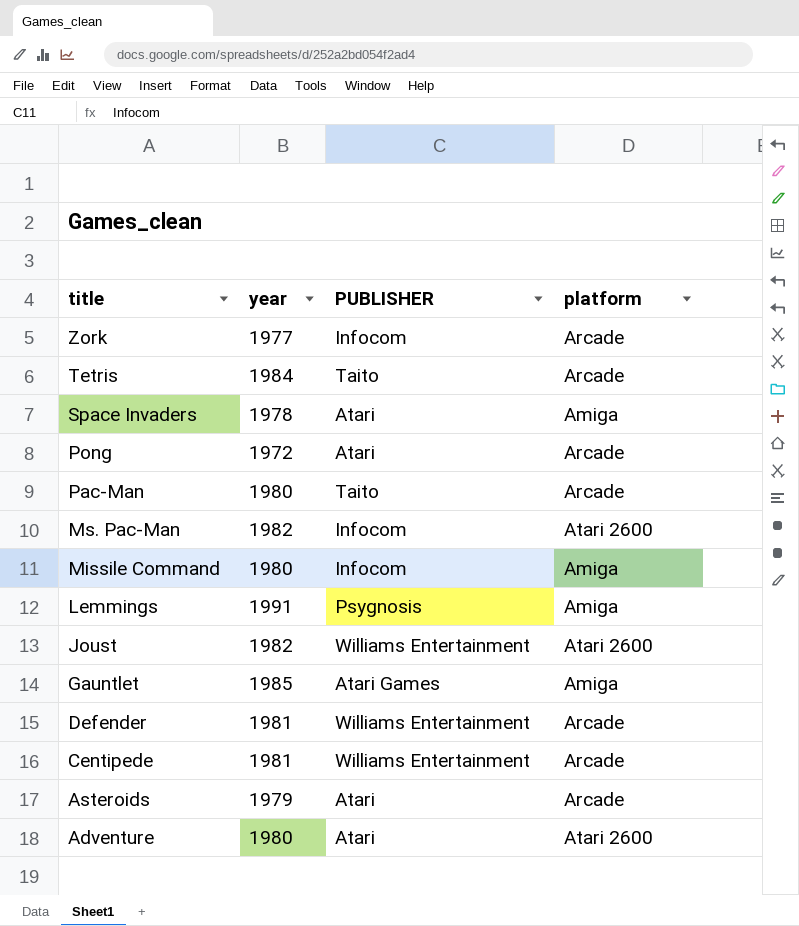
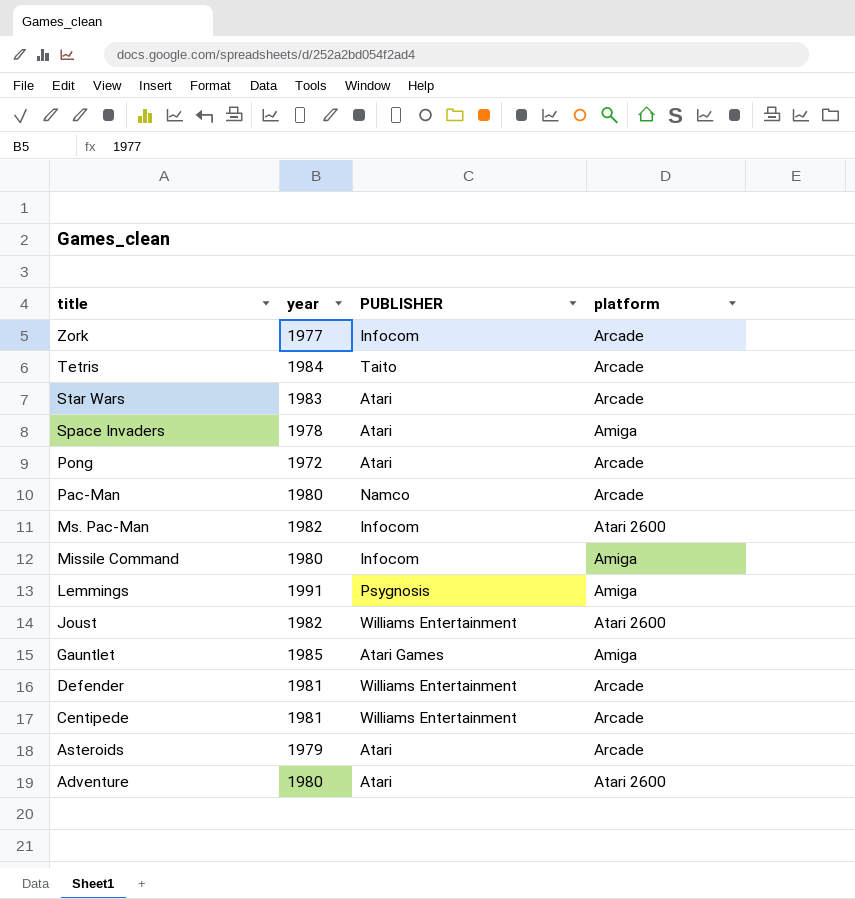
row Star Wars: none -> 1983 | Atari | Arcade
Pac-Man | PUBLISHER: Taito -> Namco

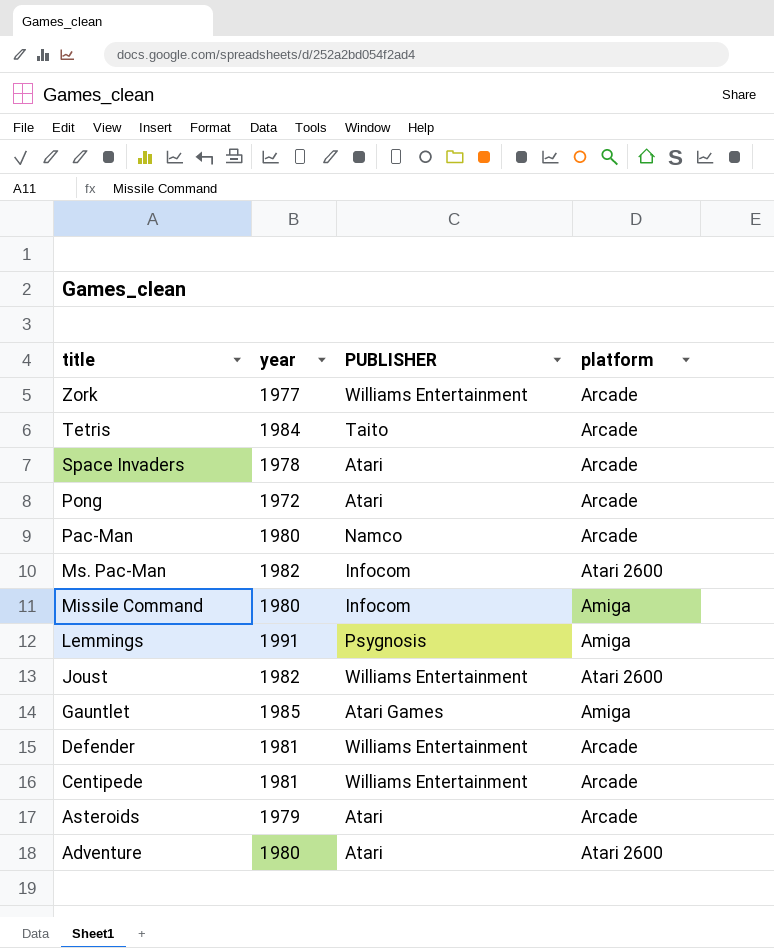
row Star Wars: 1983 | Atari | Arcade -> none
Zork | PUBLISHER: Infocom -> Williams Entertainment
Space Invaders | platform: Amiga -> Arcade

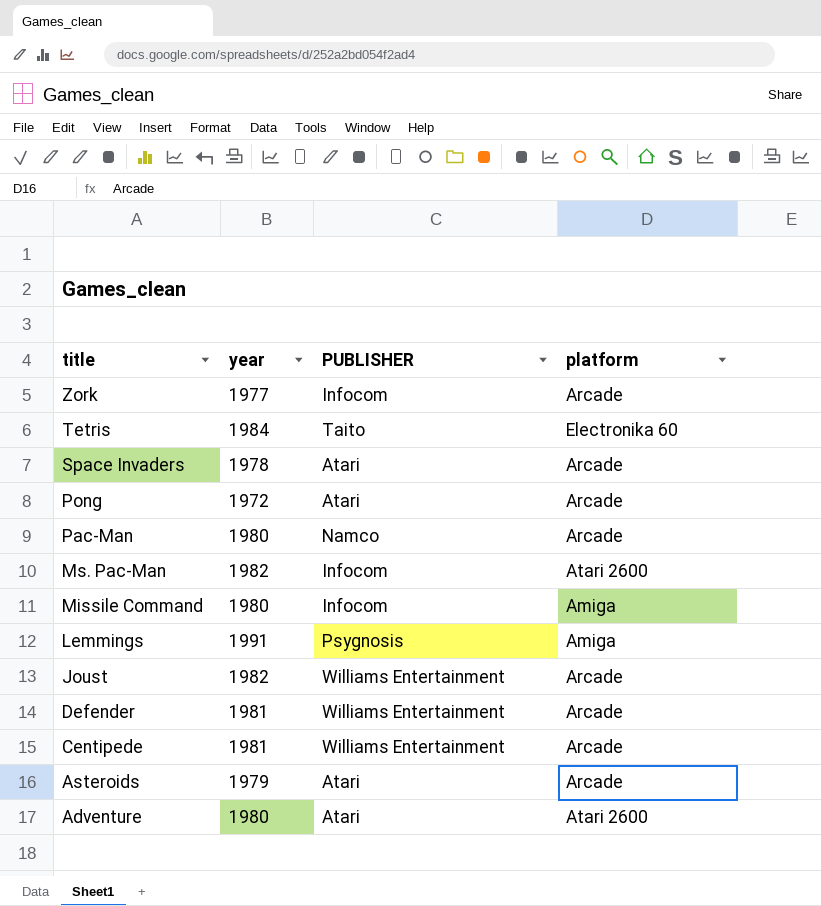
row Gauntlet: 1985 | Atari Games | Amiga -> none
Zork | PUBLISHER: Williams Entertainment -> Infocom
Tetris | platform: Arcade -> Electronika 60
Joust | platform: Atari 2600 -> Arcade

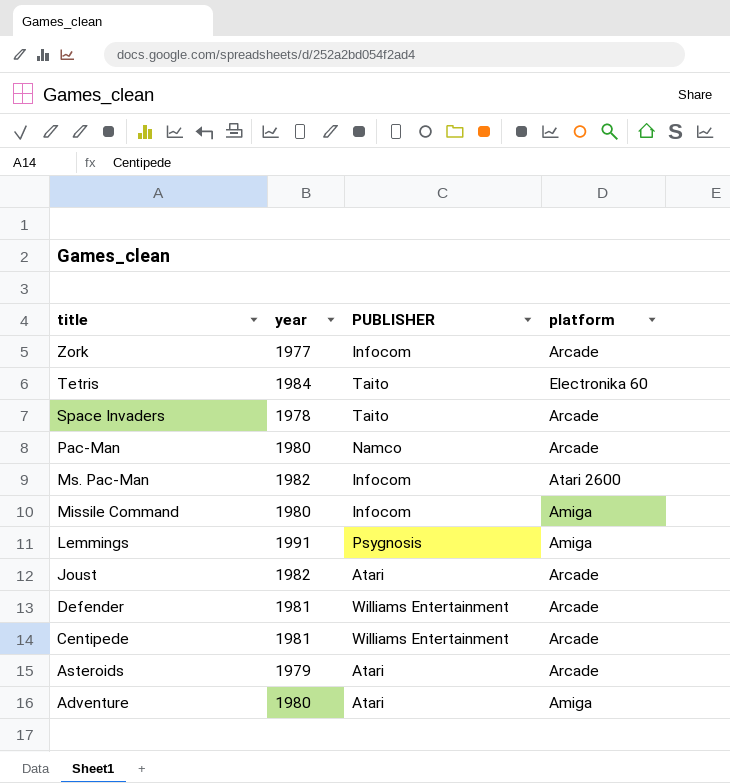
row Pong: 1972 | Atari | Arcade -> none
Space Invaders | PUBLISHER: Atari -> Taito
Joust | PUBLISHER: Williams Entertainment -> Atari
Adventure | platform: Atari 2600 -> Amiga

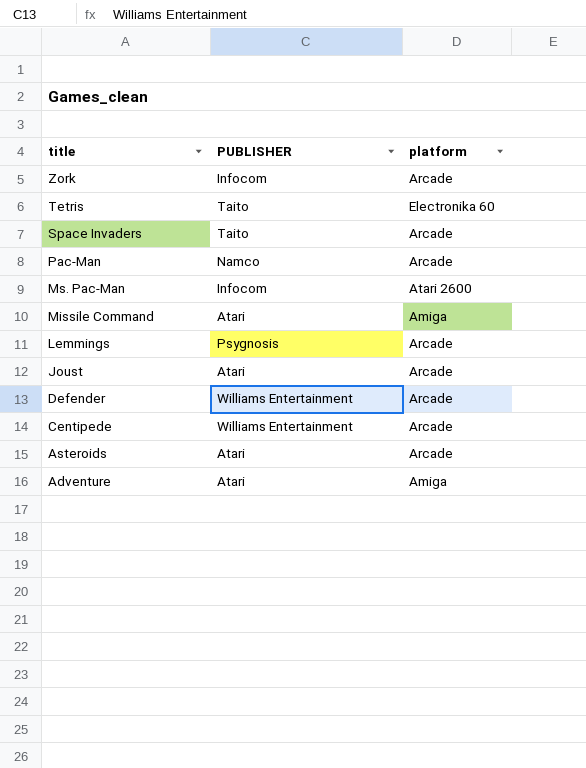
column year | position: 2 -> none
Missile Command | PUBLISHER: Infocom -> Atari
Lemmings | platform: Amiga -> Arcade

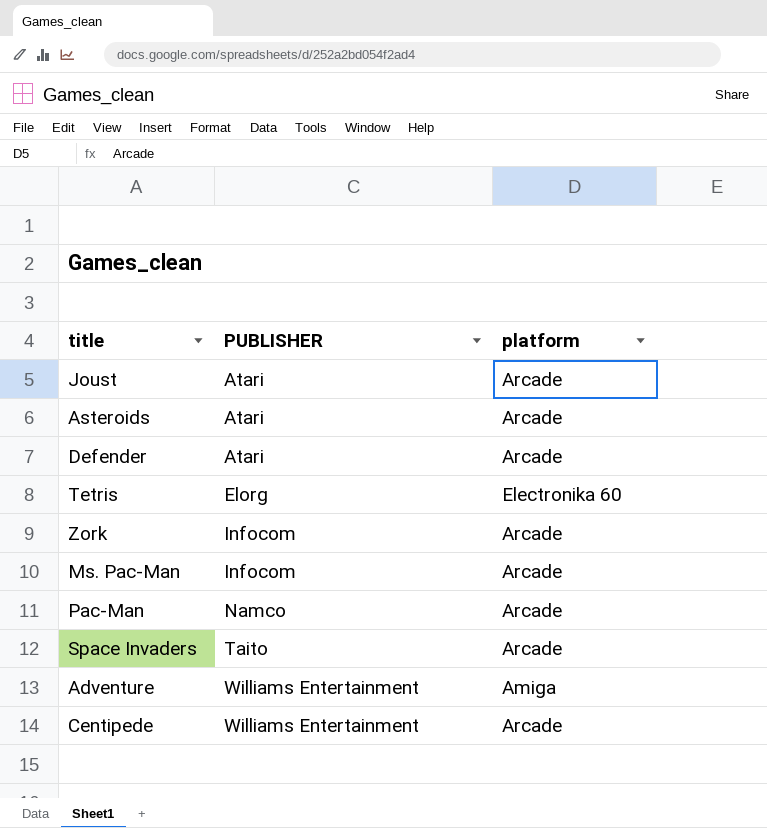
row order: title descending -> PUBLISHER ascending
row Missile Command: Atari | Amiga -> none
row Lemmings: Psygnosis | Arcade -> none
Defender | PUBLISHER: Williams Entertainment -> Atari
Tetris | PUBLISHER: Taito -> Elorg
Ms. Pac-Man | platform: Atari 2600 -> Arcade
Adventure | PUBLISHER: Atari -> Williams Entertainment

